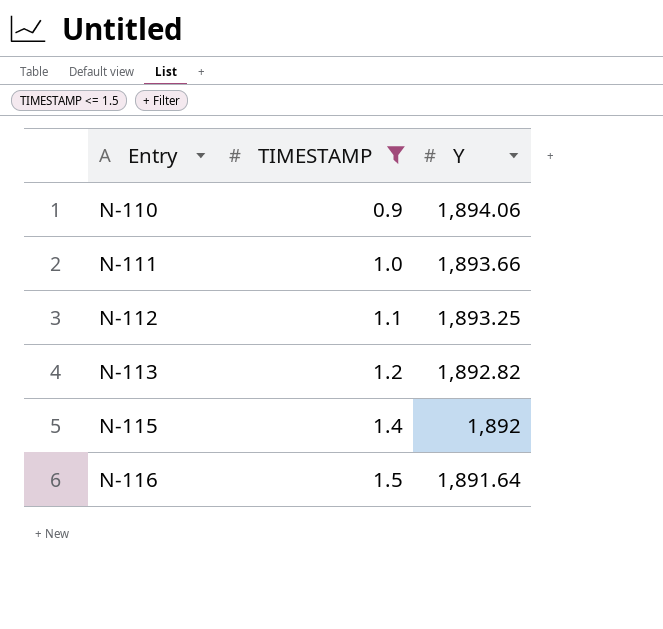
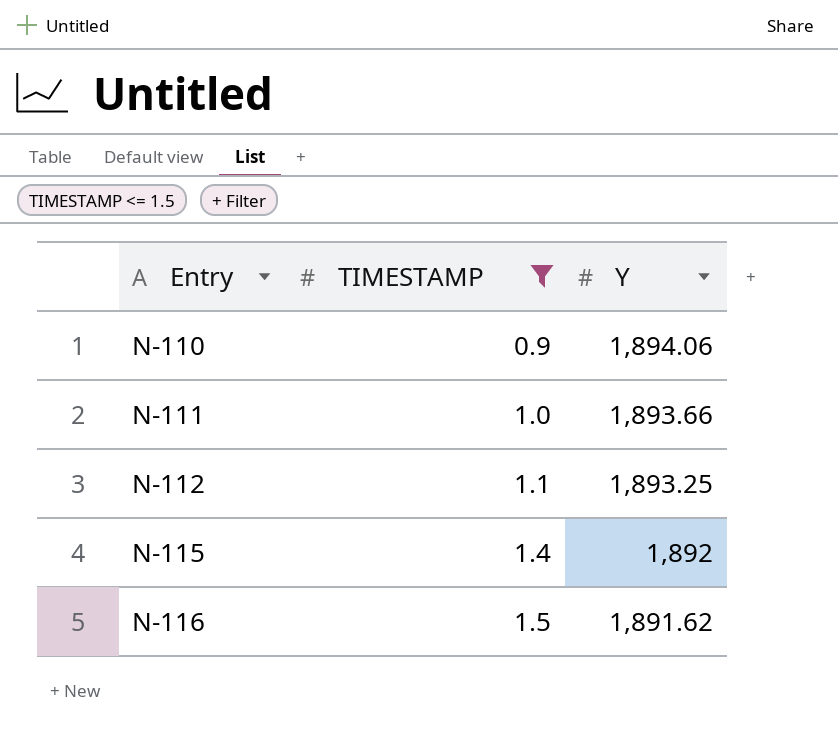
row N-113: 1.2 | 1,892.82 -> none
N-116 | Y: 1,891.64 -> 1,891.62

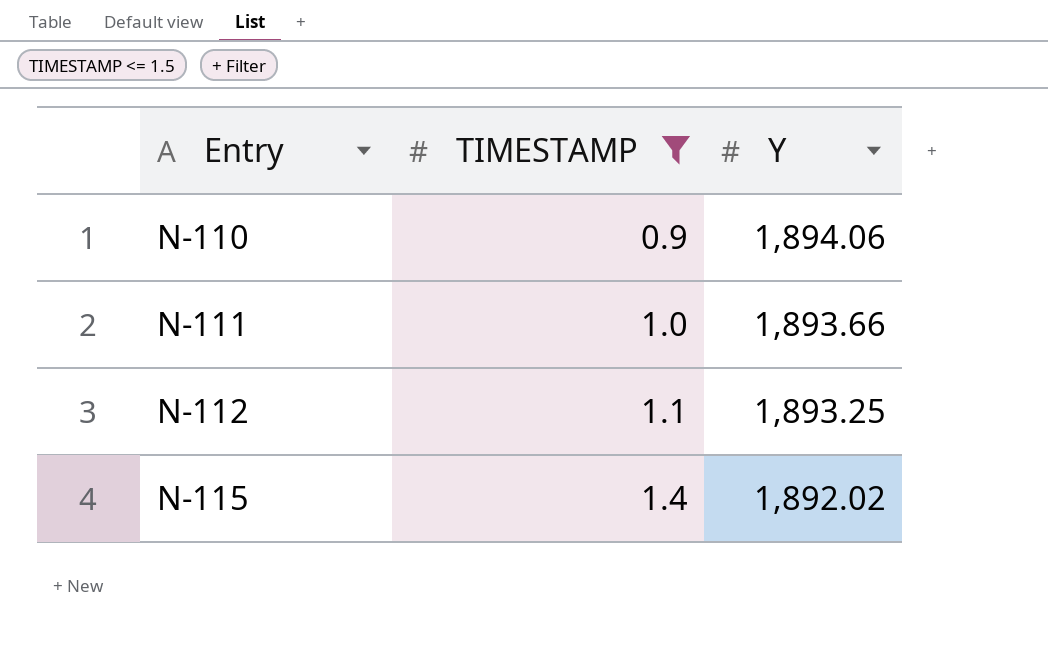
row N-116: 1.5 | 1,891.62 -> none
N-115 | Y: 1,892 -> 1,892.02

